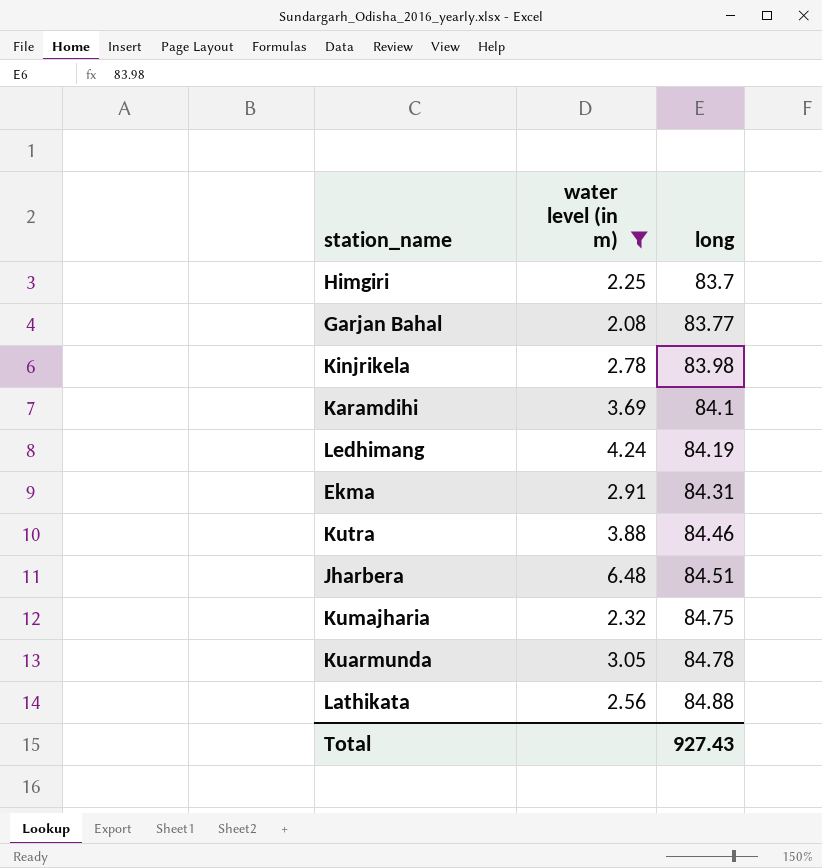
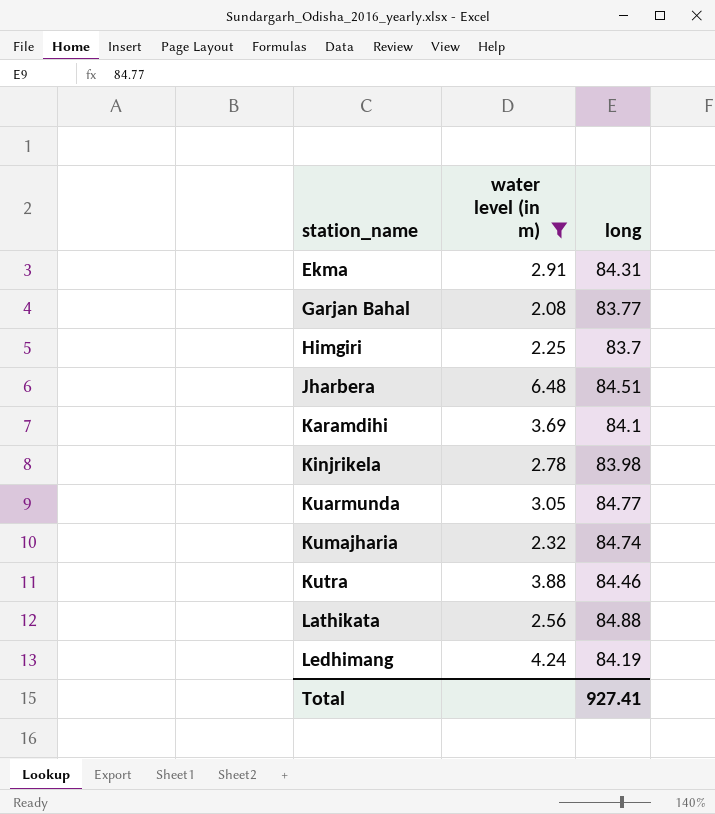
row order: long ascending -> station_name ascending
Kuarmunda | long: 84.78 -> 84.77
Kumajharia | long: 84.75 -> 84.74
Total | long: 927.43 -> 927.41

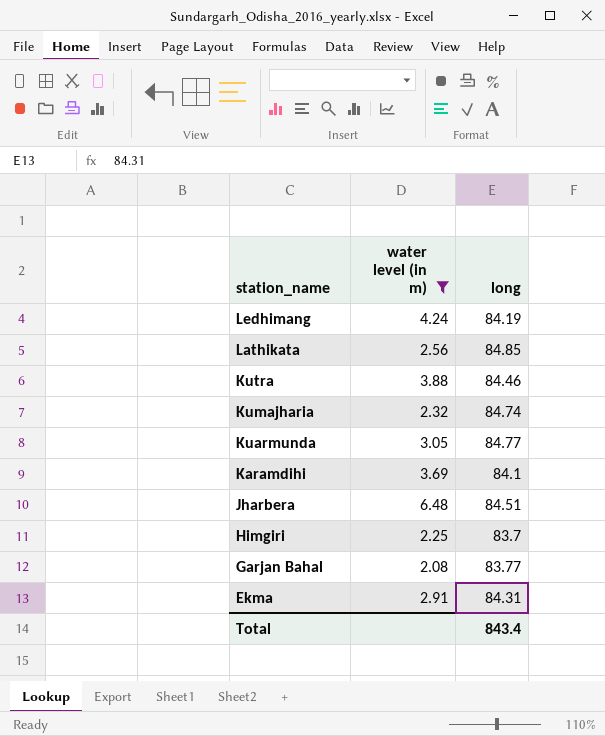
row order: station_name ascending -> station_name descending
row Kinjrikela: 2.78 | 83.98 -> none
Lathikata | long: 84.88 -> 84.85
Total | long: 927.41 -> 843.4

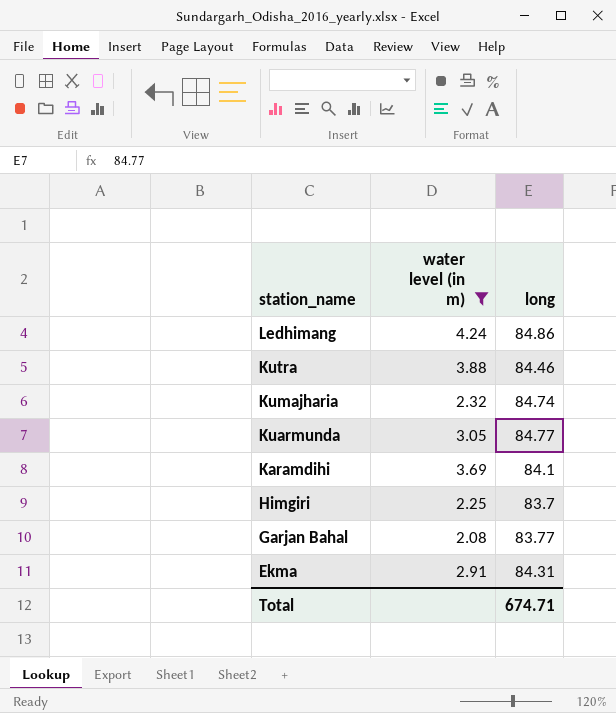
row Lathikata: 2.56 | 84.85 -> none
row Jharbera: 6.48 | 84.51 -> none
Ledhimang | long: 84.19 -> 84.86
Total | long: 843.4 -> 674.71

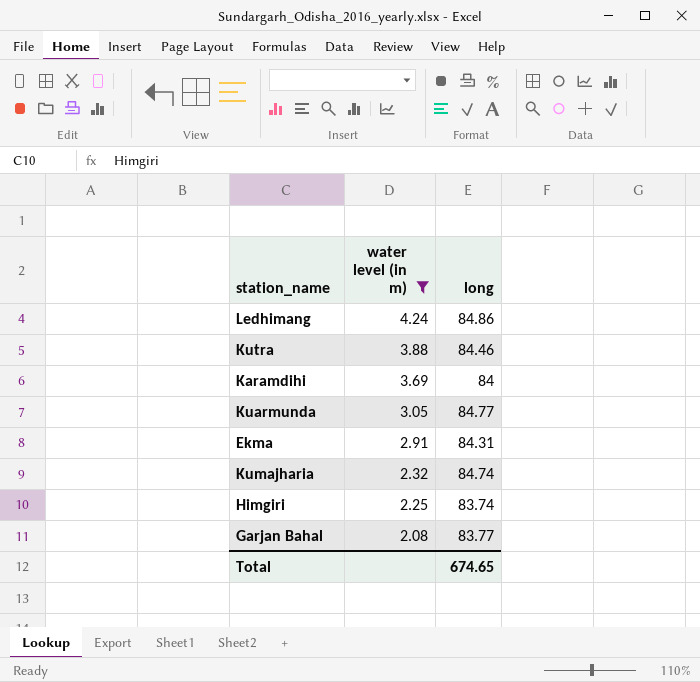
row order: station_name descending -> water level (in m) descending
Karamdihi | long: 84.1 -> 84
Himgiri | long: 83.7 -> 83.74
Total | long: 674.71 -> 674.65

